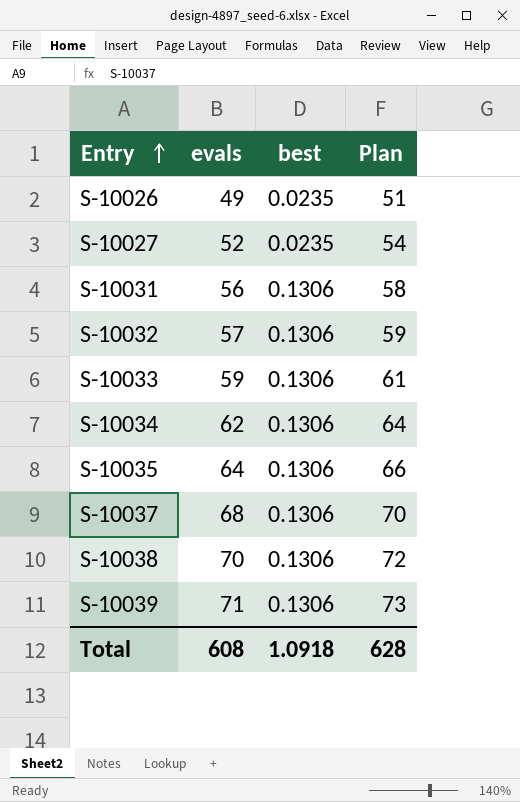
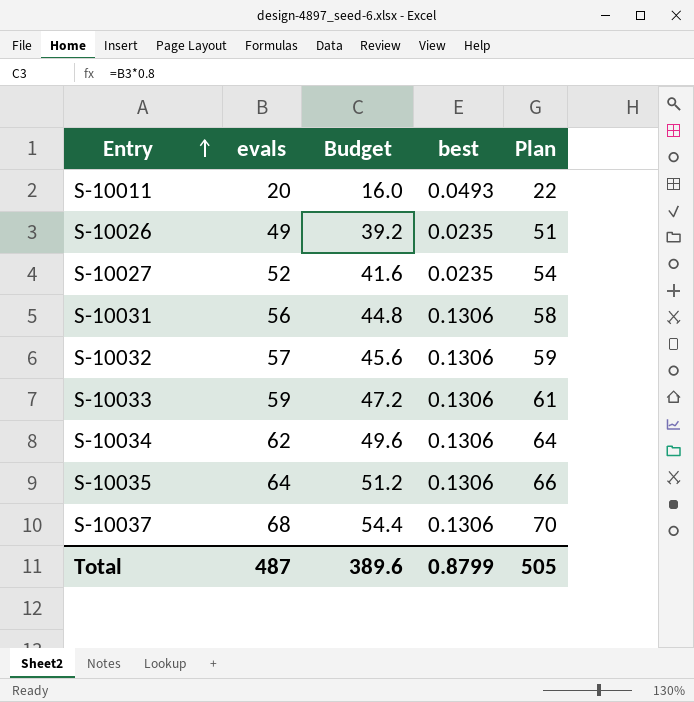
column Budget | formula: none -> [evals] * 0.8
row S-10038: 70 | 0.1306 | 72 -> none
row S-10039: 71 | 0.1306 | 73 -> none
row S-10011: none -> 20 | 16.0 | 0.0493 | 22
Total | evals: 608 -> 487
Total | best: 1.0918 -> 0.8799
Total | Plan: 628 -> 505

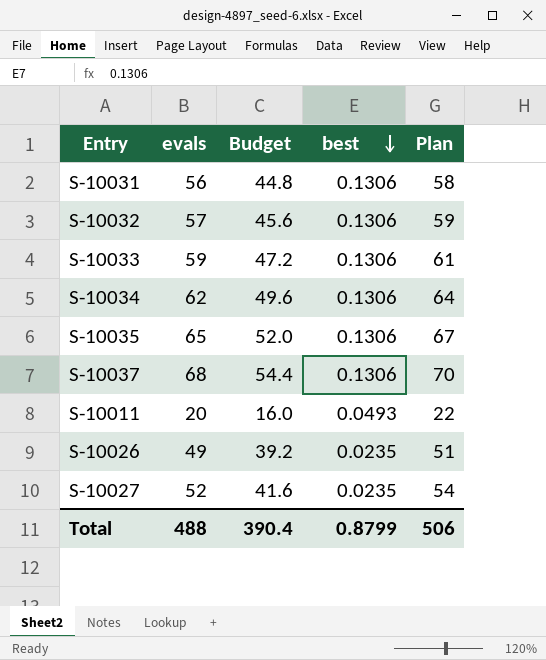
row order: Entry ascending -> best descending
S-10035 | evals: 64 -> 65
S-10035 | Budget: 51.2 -> 52.0
S-10035 | Plan: 66 -> 67
Total | evals: 487 -> 488
Total | Budget: 389.6 -> 390.4
Total | Plan: 505 -> 506

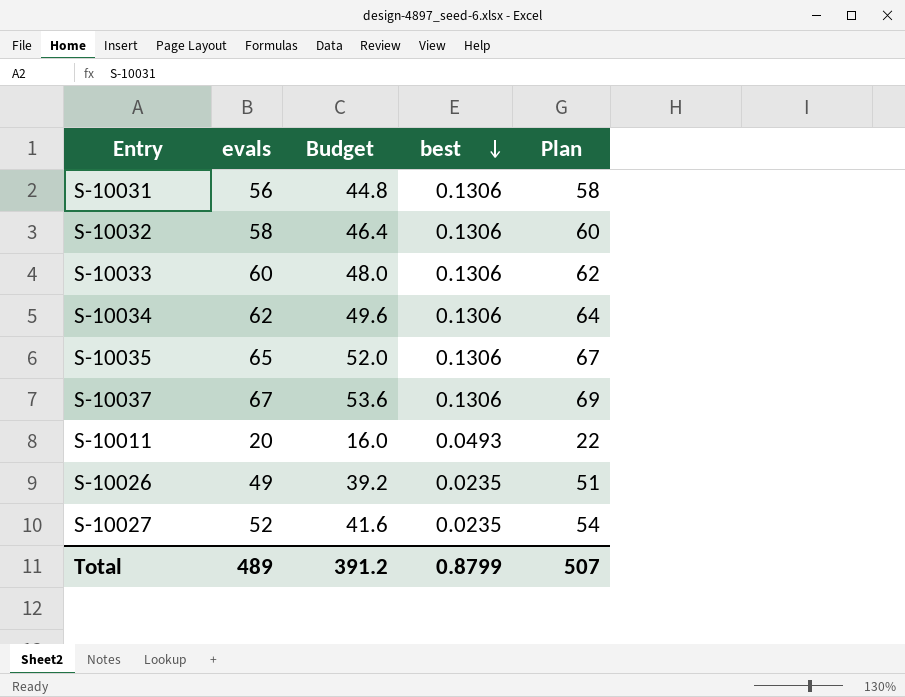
S-10032 | evals: 57 -> 58
S-10032 | Budget: 45.6 -> 46.4
S-10032 | Plan: 59 -> 60
S-10033 | evals: 59 -> 60
S-10033 | Budget: 47.2 -> 48.0
S-10033 | Plan: 61 -> 62
S-10037 | evals: 68 -> 67
S-10037 | Budget: 54.4 -> 53.6
S-10037 | Plan: 70 -> 69
Total | evals: 488 -> 489
Total | Budget: 390.4 -> 391.2
Total | Plan: 506 -> 507

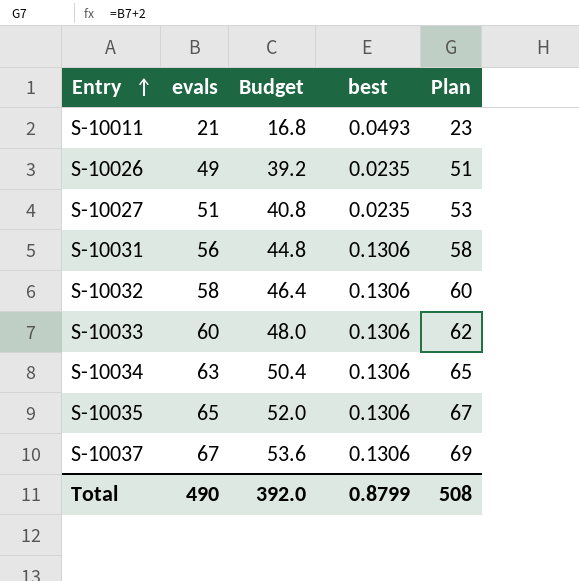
row order: best descending -> Entry ascending
S-10011 | evals: 20 -> 21
S-10011 | Budget: 16.0 -> 16.8
S-10011 | Plan: 22 -> 23
S-10027 | evals: 52 -> 51
S-10027 | Budget: 41.6 -> 40.8
S-10027 | Plan: 54 -> 53
S-10034 | evals: 62 -> 63
S-10034 | Budget: 49.6 -> 50.4
S-10034 | Plan: 64 -> 65
Total | evals: 489 -> 490
Total | Budget: 391.2 -> 392.0
Total | Plan: 507 -> 508

